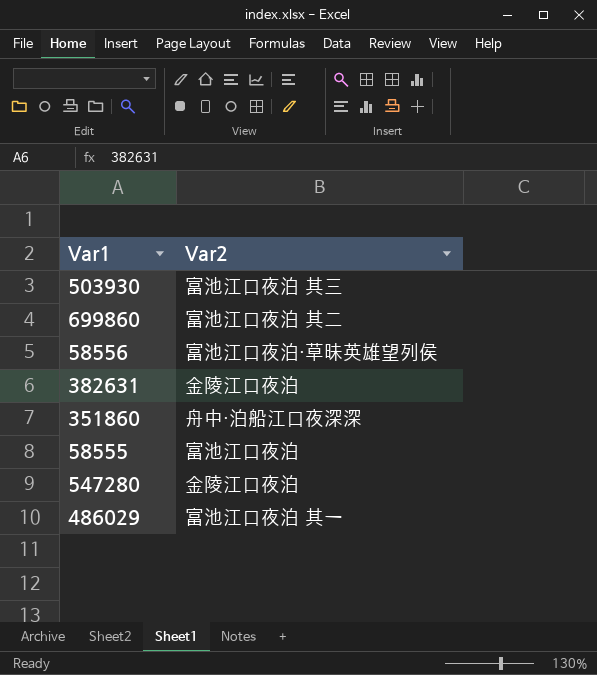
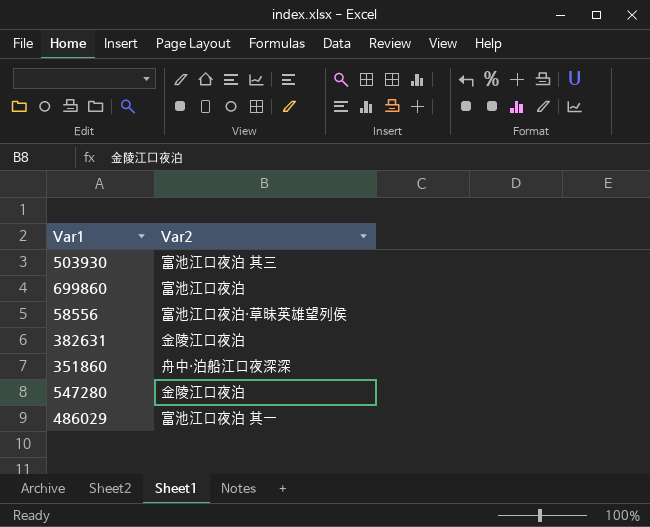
row 58555: 富池江口夜泊 -> none
699860 | Var2: 富池江口夜泊 其二 -> 富池江口夜泊

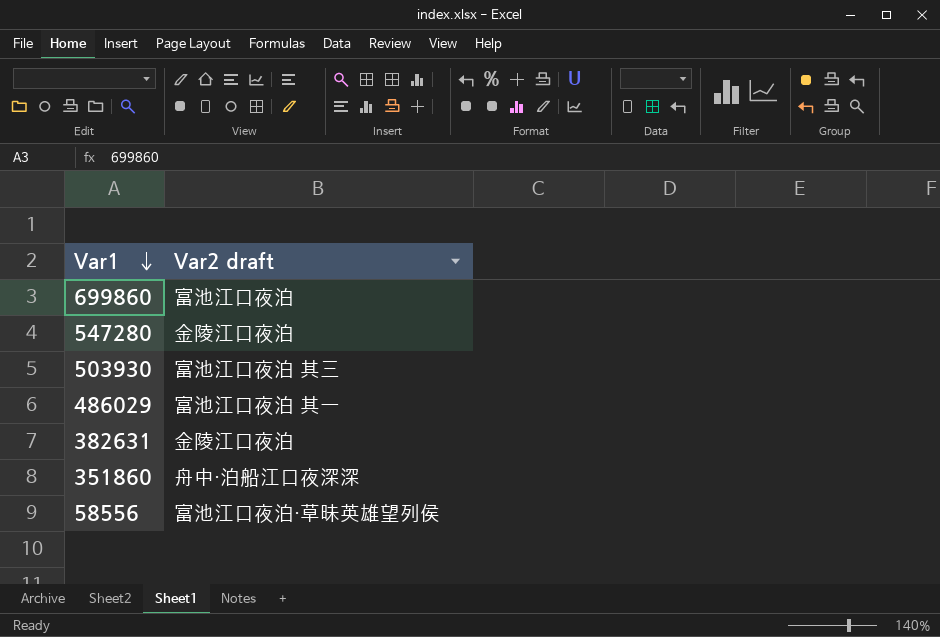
row order: none -> Var1 descending
column name: Var2 -> Var2 draft

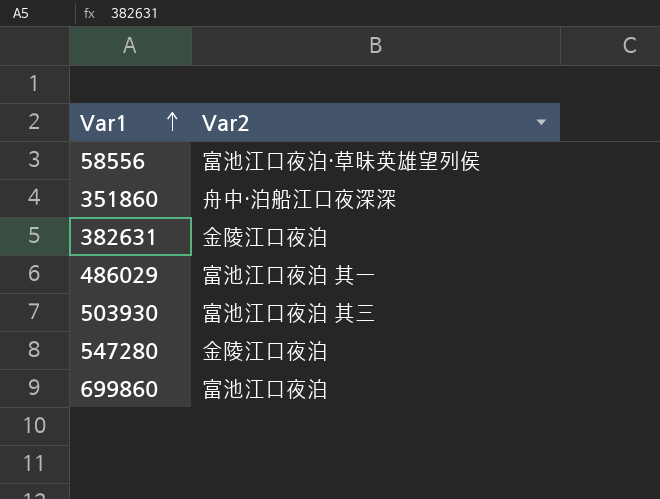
row order: Var1 descending -> Var1 ascending
column name: Var2 draft -> Var2

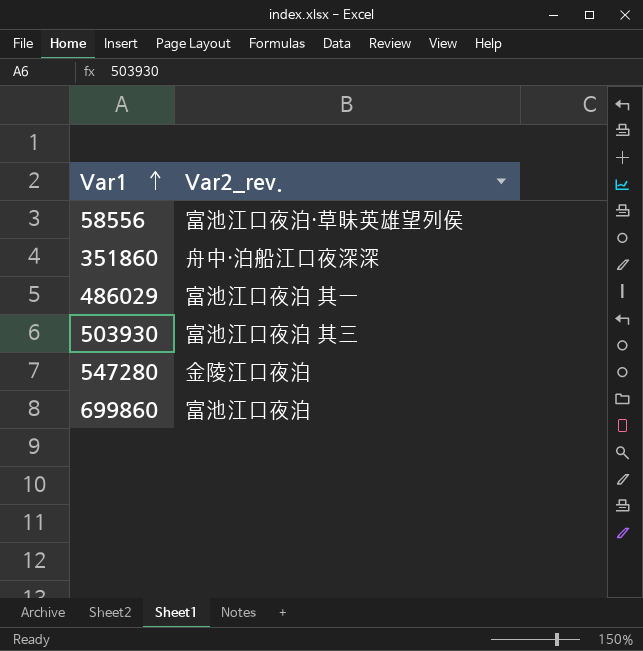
column name: Var2 -> Var2_rev.
row 382631: 金陵江口夜泊 -> none

